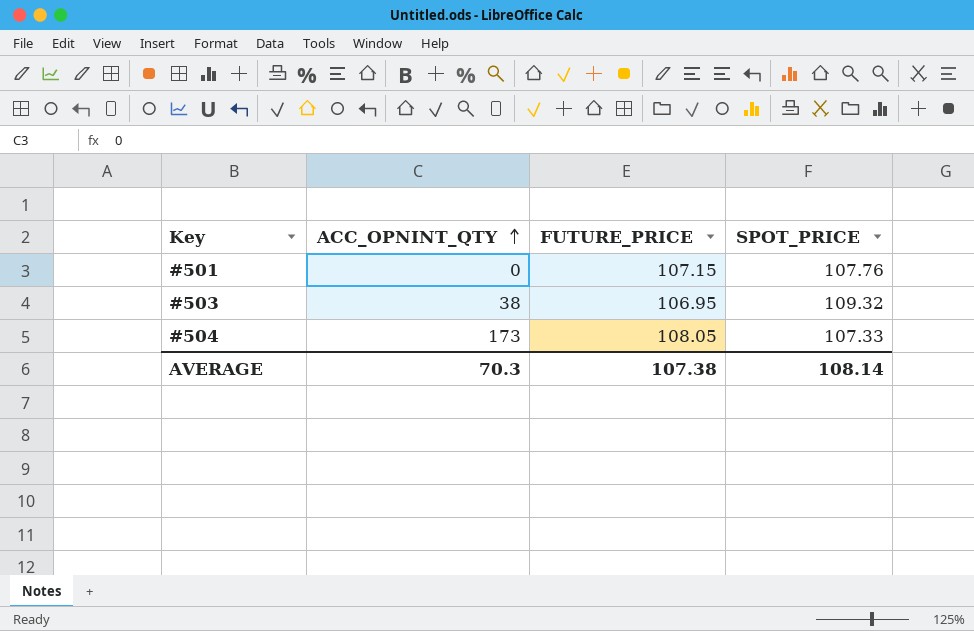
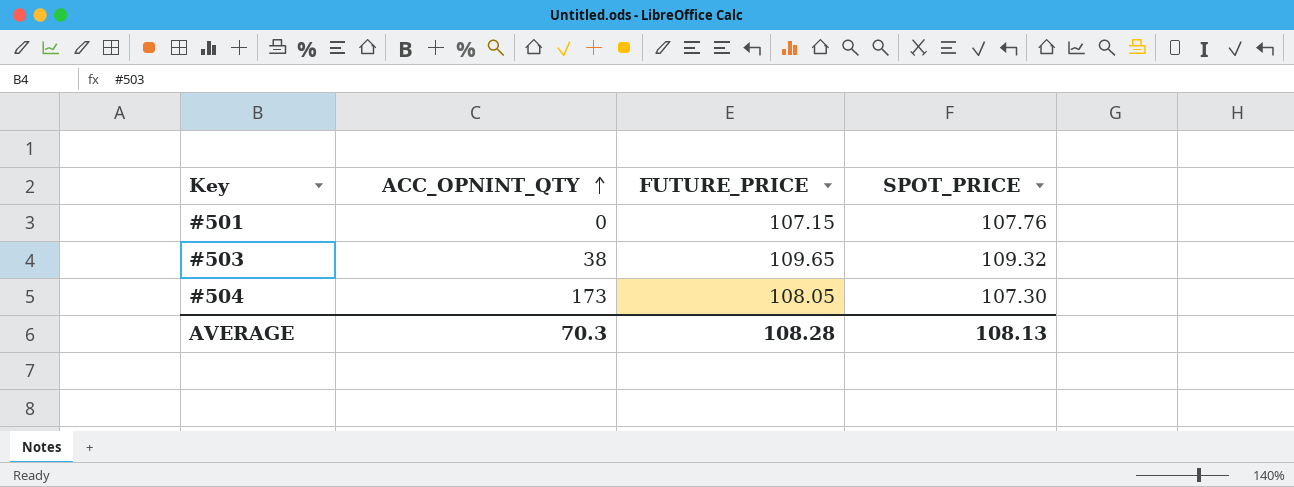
#503 | FUTURE_PRICE: 106.95 -> 109.65
#504 | SPOT_PRICE: 107.33 -> 107.30
AVERAGE | FUTURE_PRICE: 107.38 -> 108.28
AVERAGE | SPOT_PRICE: 108.14 -> 108.13

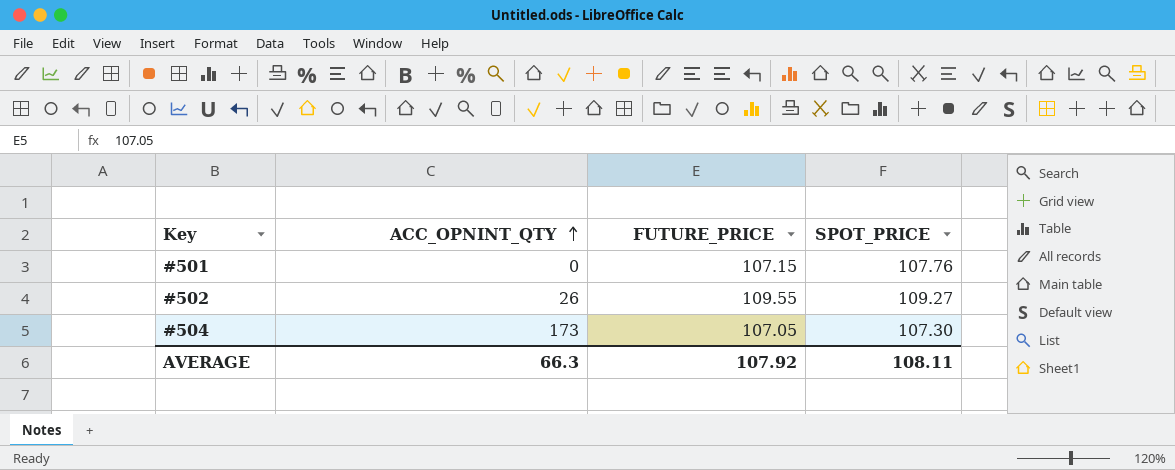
row #503: 38 | 109.65 | 109.32 -> none
row #502: none -> 26 | 109.55 | 109.27
#504 | FUTURE_PRICE: 108.05 -> 107.05
AVERAGE | ACC_OPNINT_QTY: 70.3 -> 66.3
AVERAGE | FUTURE_PRICE: 108.28 -> 107.92
AVERAGE | SPOT_PRICE: 108.13 -> 108.11

